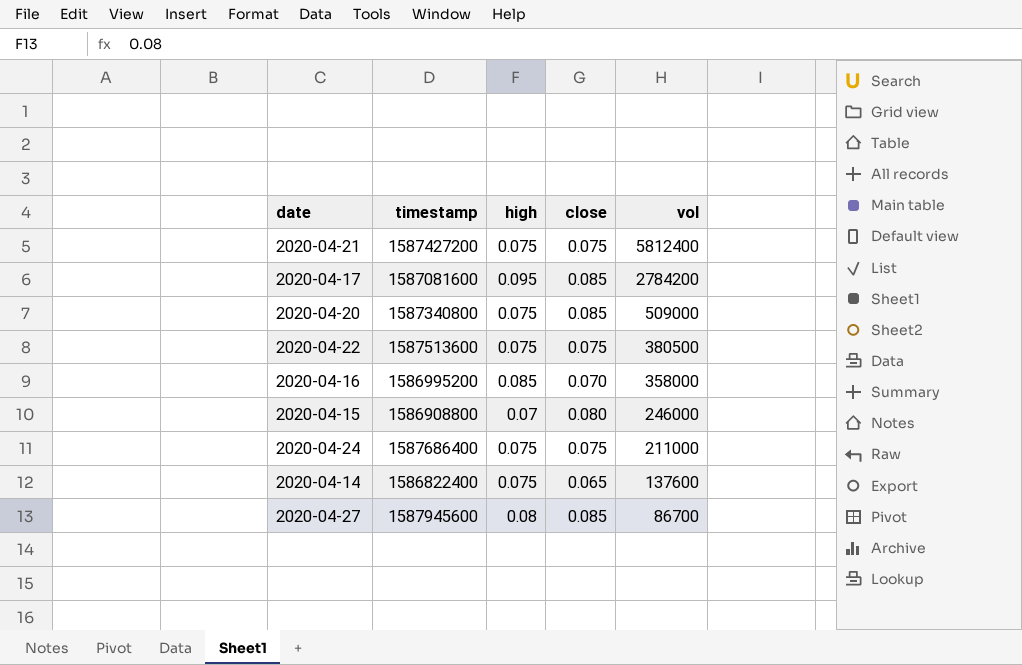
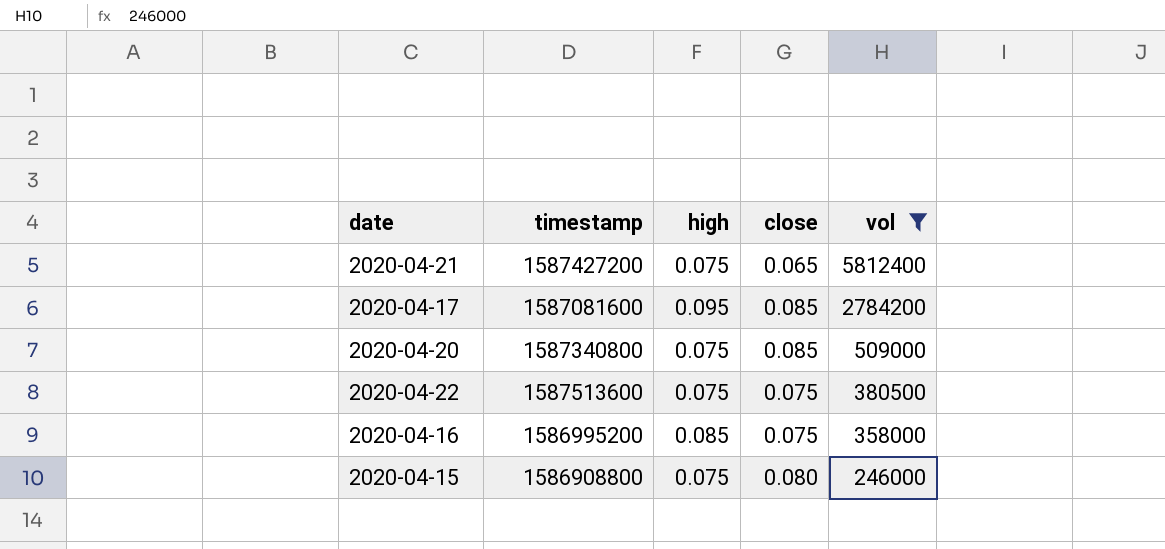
filter: none -> vol >= 246000
2020-04-21 | close: 0.075 -> 0.065
2020-04-16 | close: 0.070 -> 0.075
2020-04-15 | high: 0.07 -> 0.075

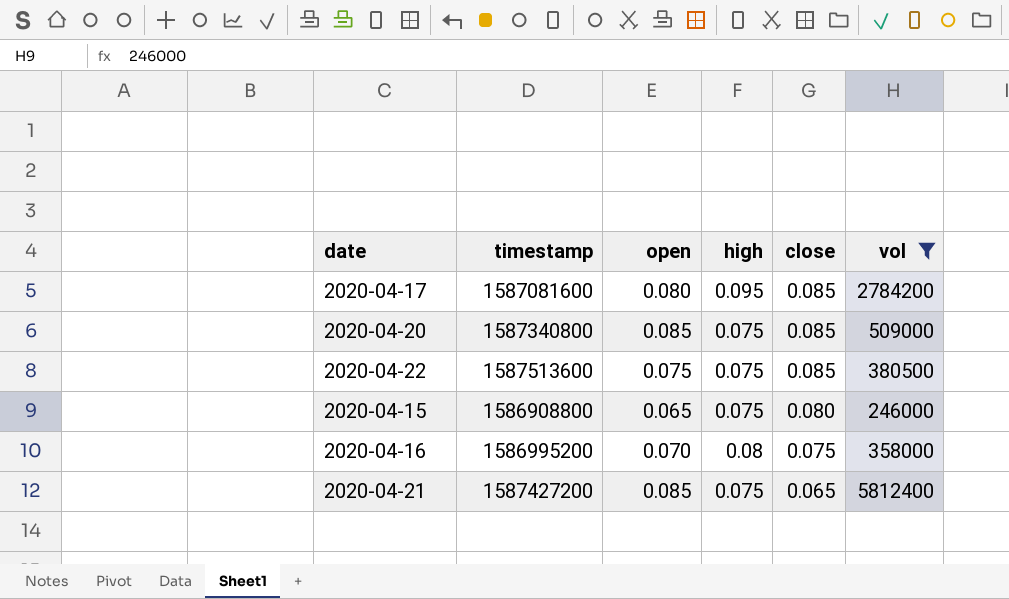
row order: vol descending -> close descending
column open | position: none -> 3
2020-04-22 | close: 0.075 -> 0.085
2020-04-16 | high: 0.085 -> 0.08

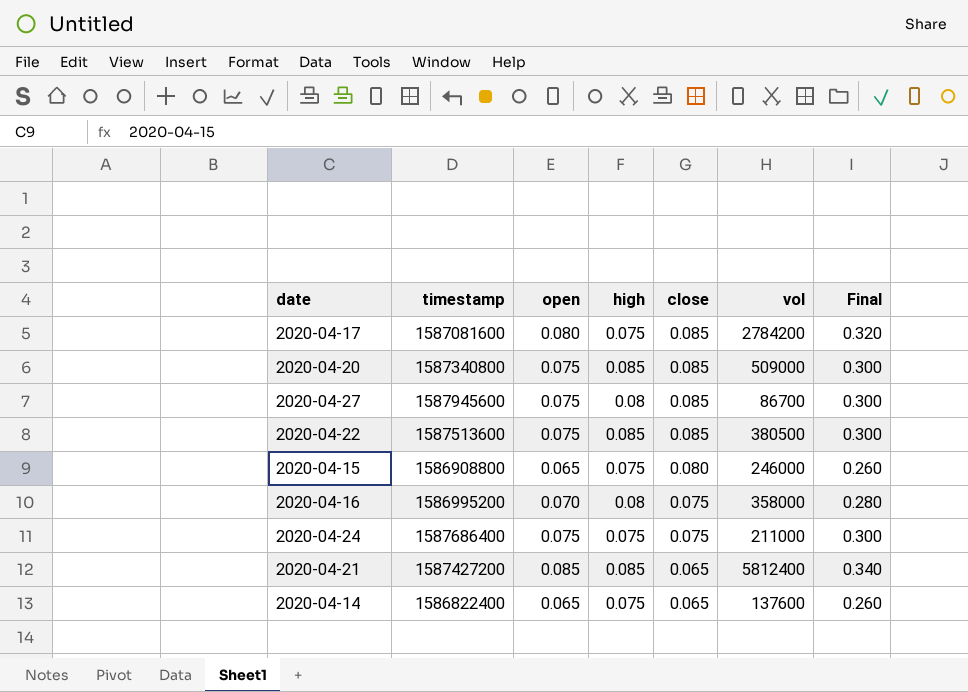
filter: vol >= 246000 -> none
column Final | formula: none -> [open] * 4
2020-04-17 | high: 0.095 -> 0.075
2020-04-20 | open: 0.085 -> 0.075
2020-04-20 | high: 0.075 -> 0.085
2020-04-22 | high: 0.075 -> 0.085
2020-04-21 | high: 0.075 -> 0.085

